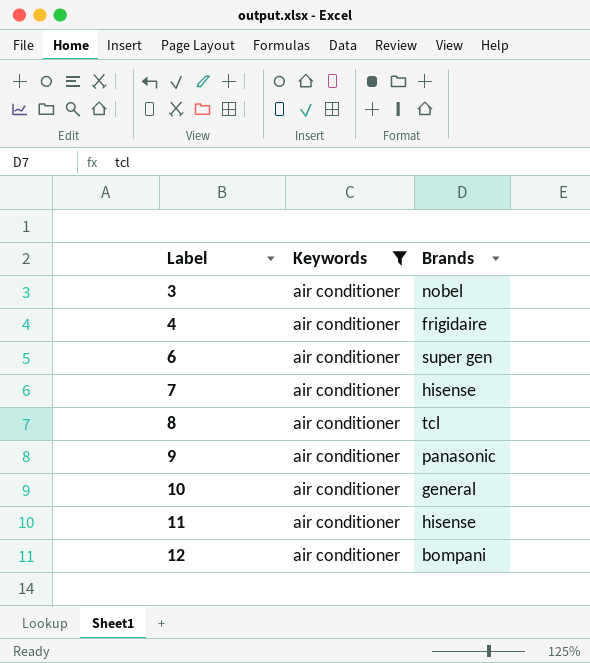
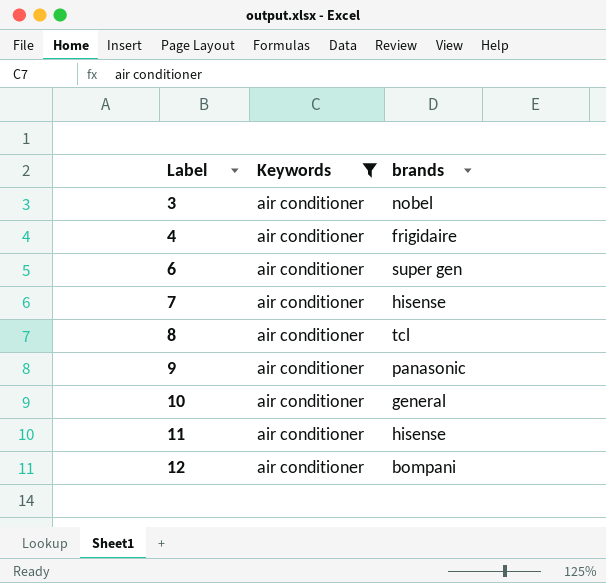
column name: Brands -> brands

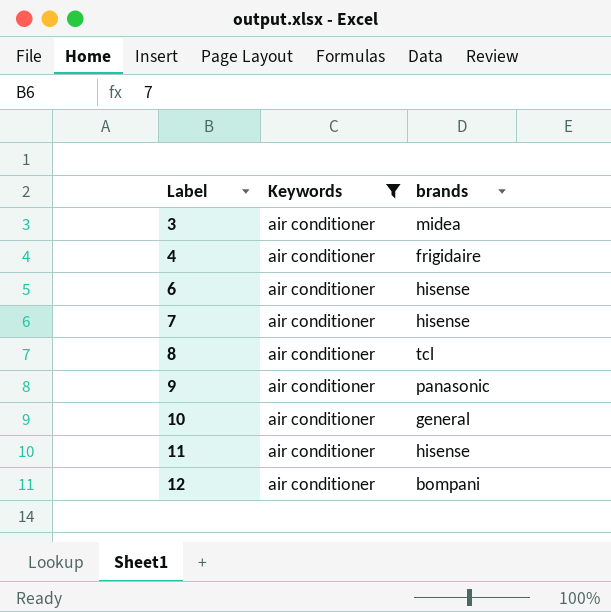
3 | brands: nobel -> midea
6 | brands: super gen -> hisense

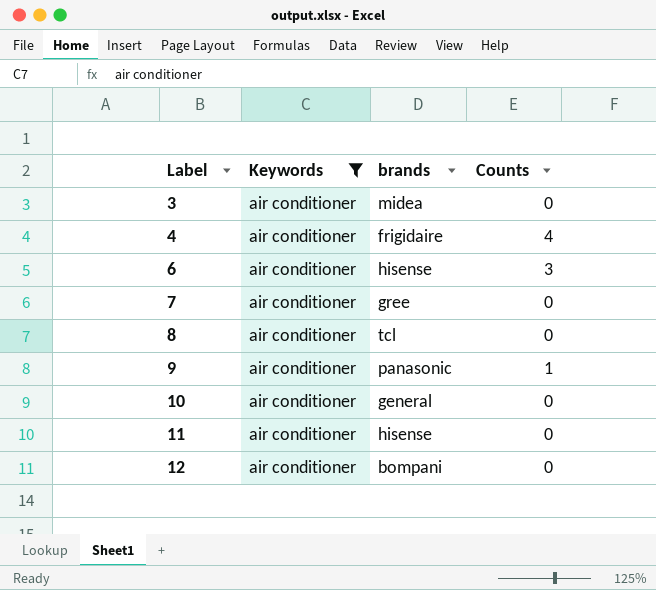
column Counts | position: none -> 4
7 | brands: hisense -> gree

